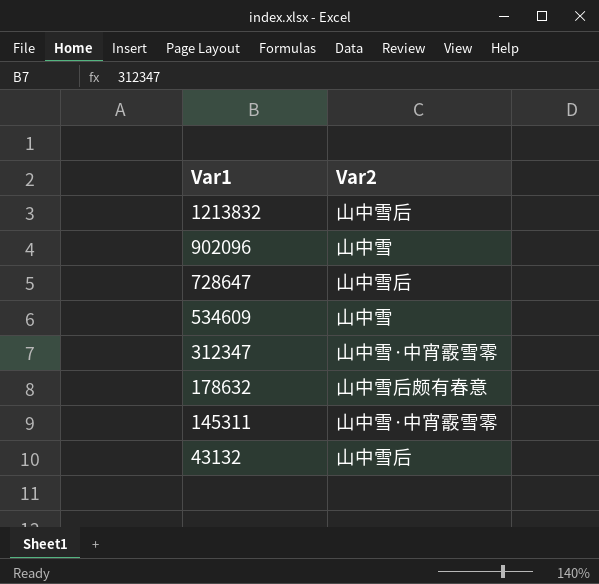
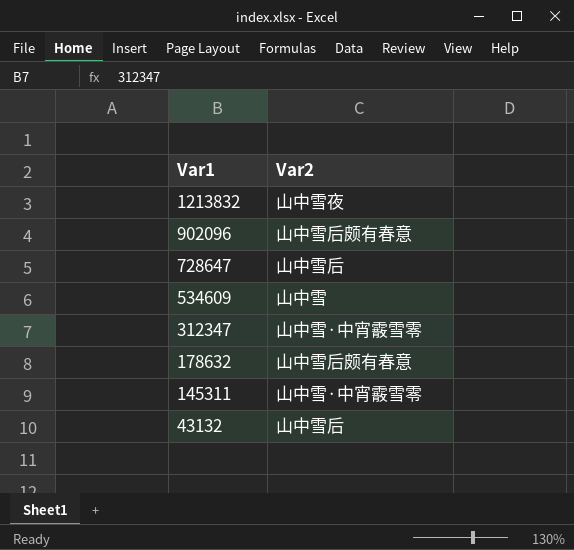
1213832 | Var2: 山中雪后 -> 山中雪夜
902096 | Var2: 山中雪 -> 山中雪后颇有春意

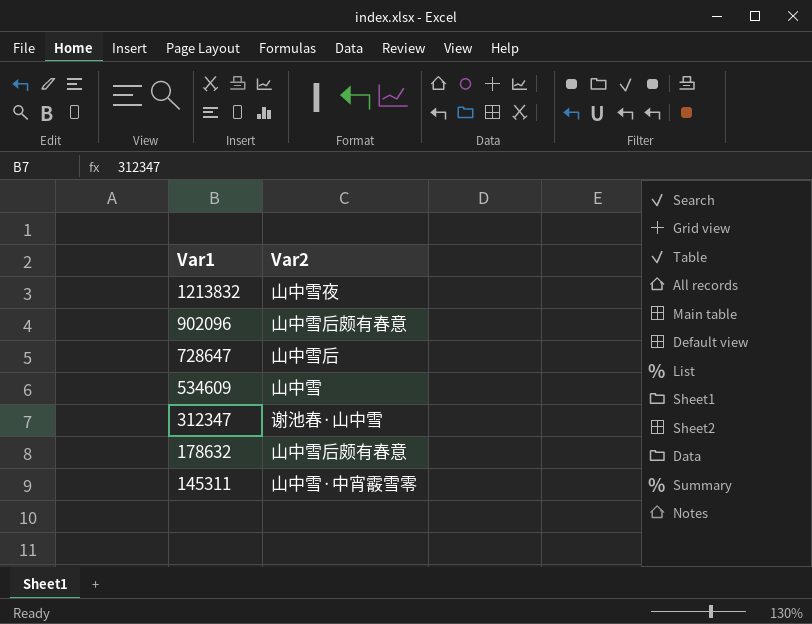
row 43132: 山中雪后 -> none
312347 | Var2: 山中雪·中宵霰雪零 -> 谢池春·山中雪

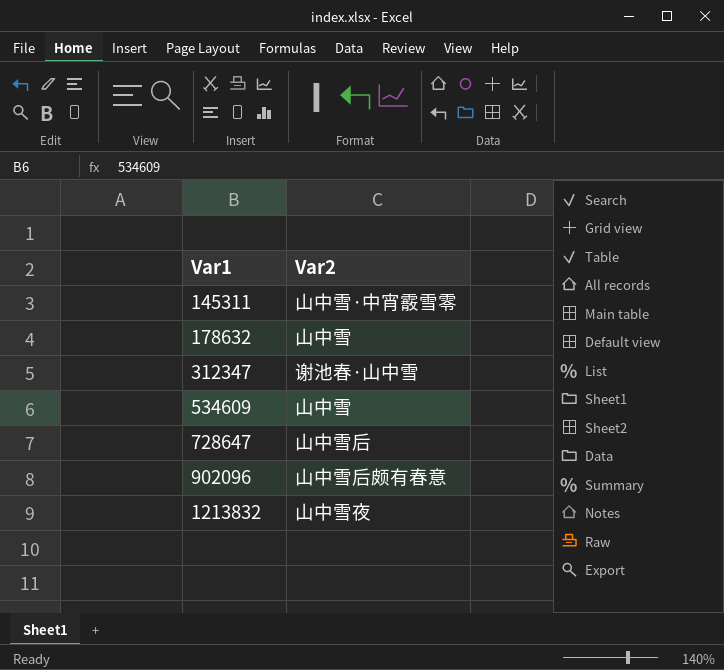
row order: Var1 descending -> Var1 ascending
178632 | Var2: 山中雪后颇有春意 -> 山中雪

